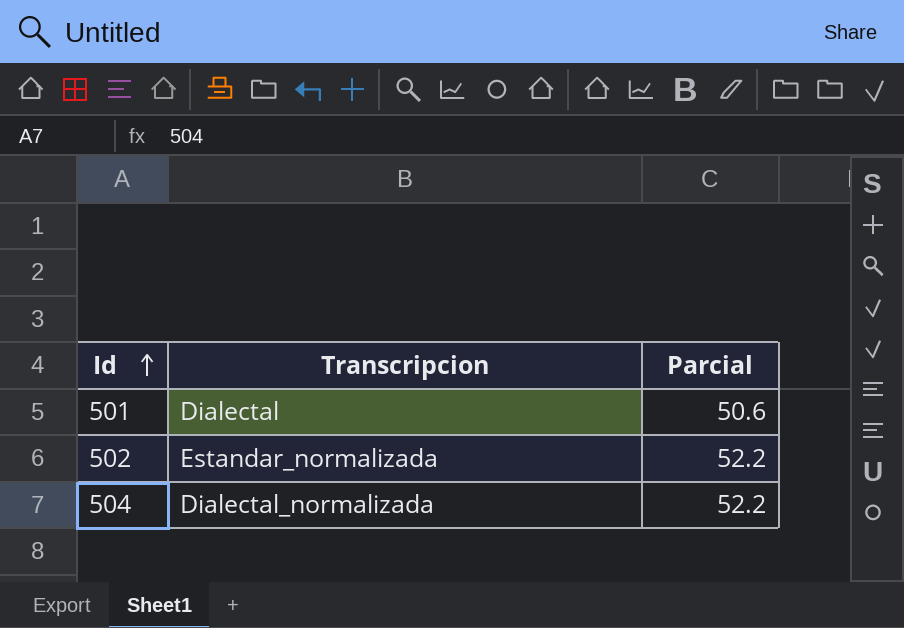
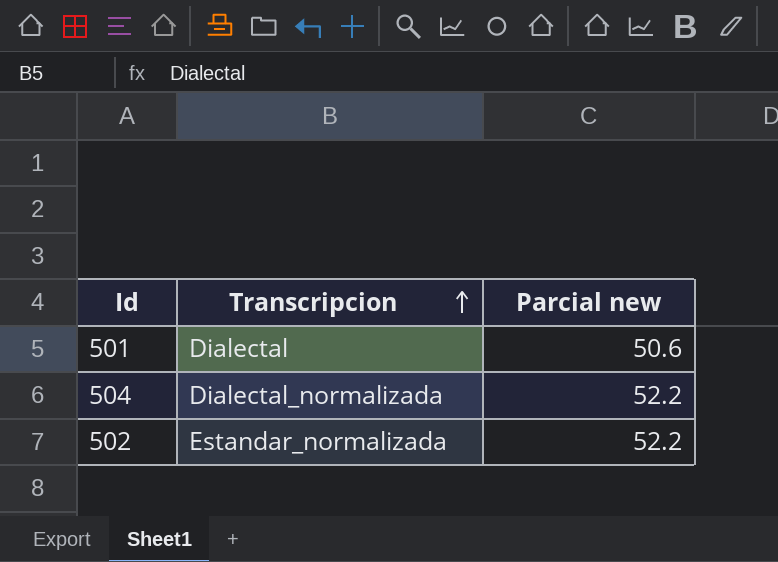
row order: Id ascending -> Transcripcion ascending
column name: Parcial -> Parcial new

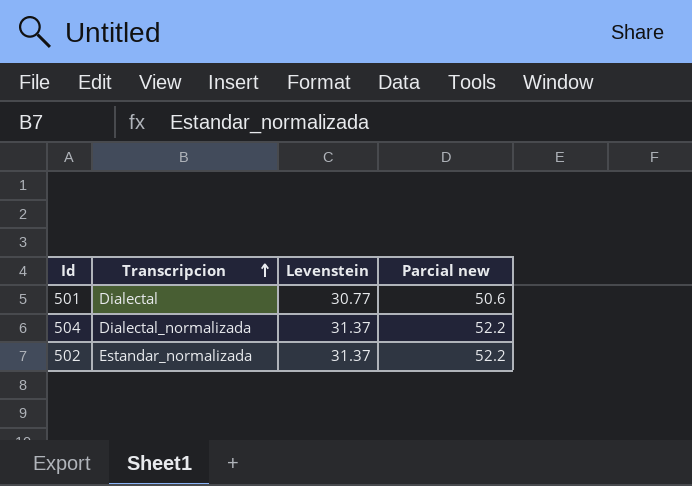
column Levenstein | position: none -> 3

